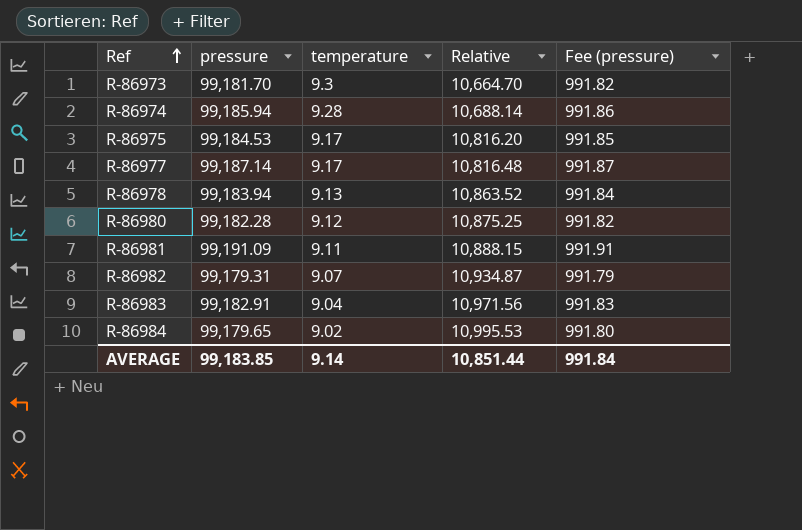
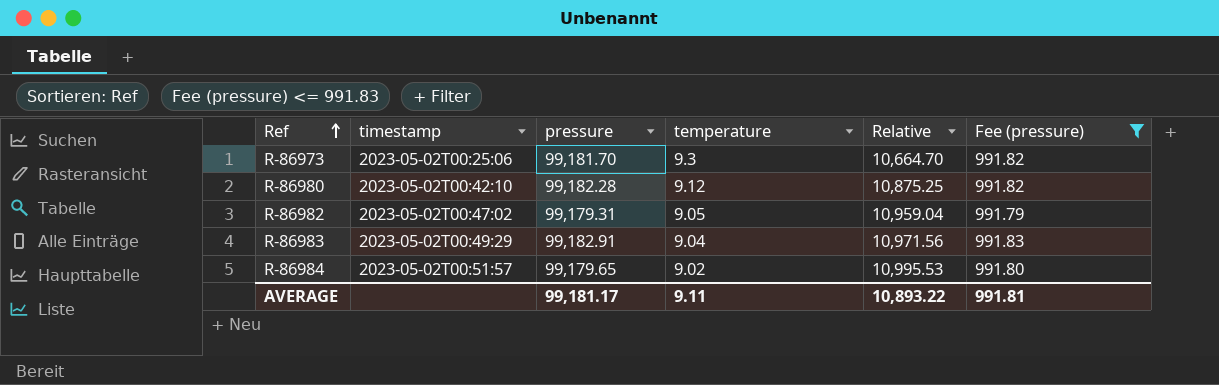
filter: none -> Fee (pressure) <= 991.83
column timestamp | position: none -> 2
R-86982 | temperature: 9.07 -> 9.05
R-86982 | Relative: 10,934.87 -> 10,959.04
AVERAGE | pressure: 99,183.85 -> 99,181.17
AVERAGE | temperature: 9.14 -> 9.11
AVERAGE | Relative: 10,851.44 -> 10,893.22
AVERAGE | Fee (pressure): 991.84 -> 991.81

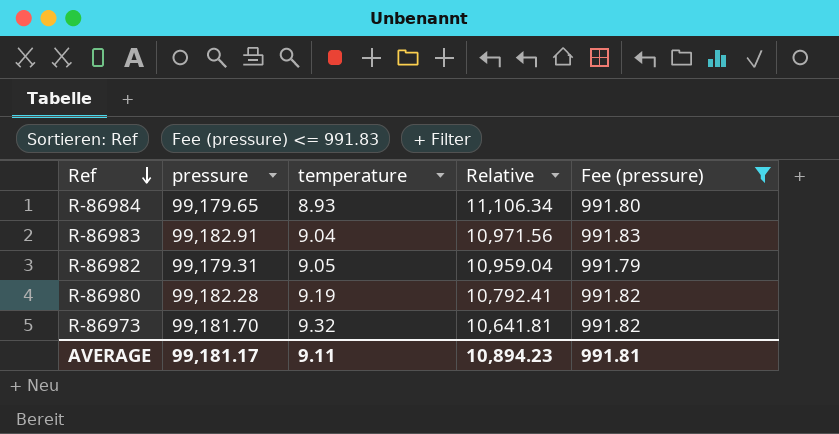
row order: Ref ascending -> Ref descending
column timestamp | position: 2 -> none
R-86984 | temperature: 9.02 -> 8.93
R-86984 | Relative: 10,995.53 -> 11,106.34
R-86980 | temperature: 9.12 -> 9.19
R-86980 | Relative: 10,875.25 -> 10,792.41
R-86973 | temperature: 9.3 -> 9.32
R-86973 | Relative: 10,664.70 -> 10,641.81
AVERAGE | Relative: 10,893.22 -> 10,894.23

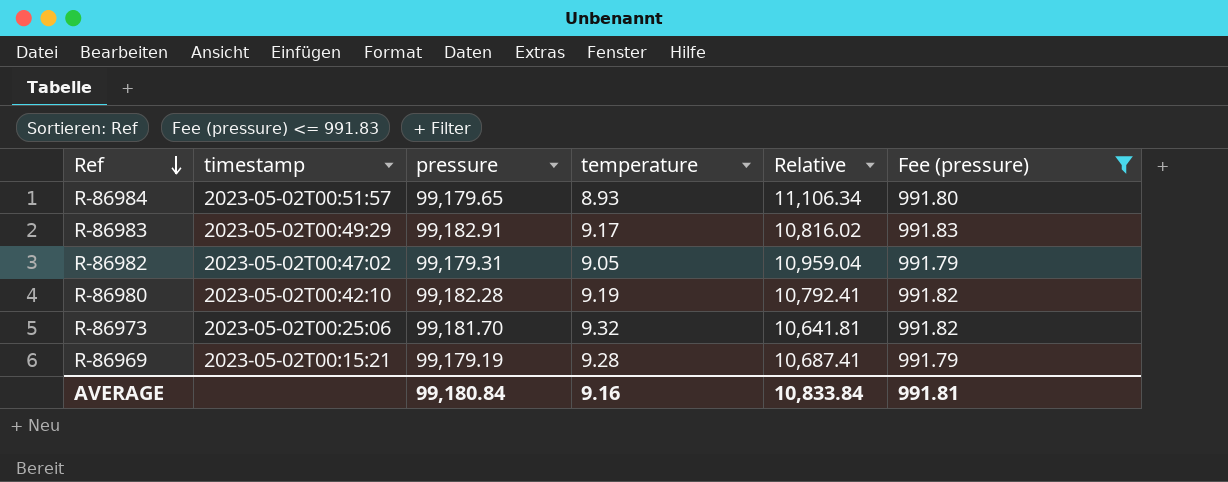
column timestamp | position: none -> 2
R-86983 | temperature: 9.04 -> 9.17
R-86983 | Relative: 10,971.56 -> 10,816.02
row R-86969: none -> 2023-05-02T00:15:21 | 99,179.19 | 9.28 | 10,687.41 | 991.79
AVERAGE | pressure: 99,181.17 -> 99,180.84
AVERAGE | temperature: 9.11 -> 9.16
AVERAGE | Relative: 10,894.23 -> 10,833.84

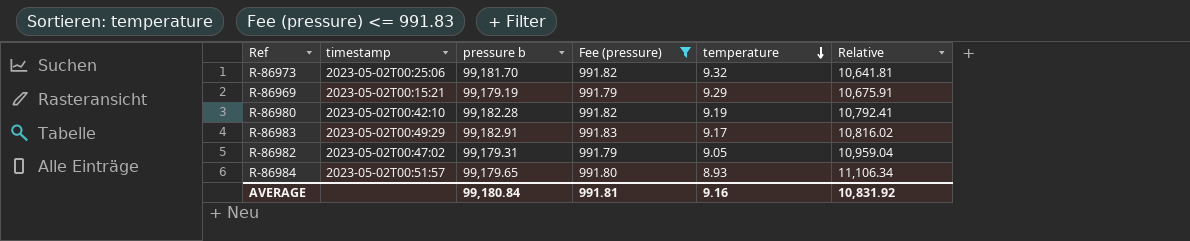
row order: Ref descending -> temperature descending
column name: pressure -> pressure b
column Fee (pressure) | position: 6 -> 4
R-86969 | temperature: 9.28 -> 9.29
R-86969 | Relative: 10,687.41 -> 10,675.91
AVERAGE | Relative: 10,833.84 -> 10,831.92

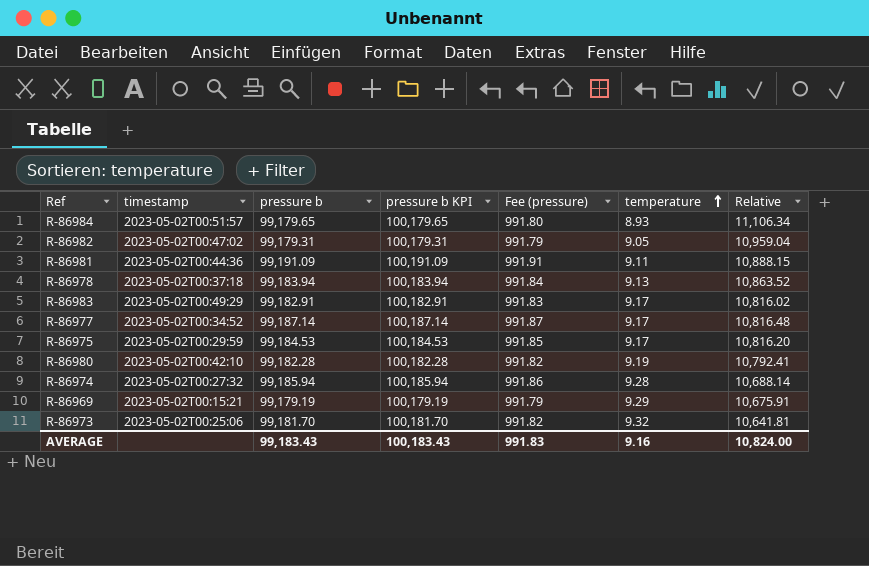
filter: Fee (pressure) <= 991.83 -> none
row order: temperature descending -> temperature ascending
column pressure b KPI | formula: none -> [pressure b] + 1000
AVERAGE | pressure b: 99,180.84 -> 99,183.43
AVERAGE | Fee (pressure): 991.81 -> 991.83
AVERAGE | Relative: 10,831.92 -> 10,824.00

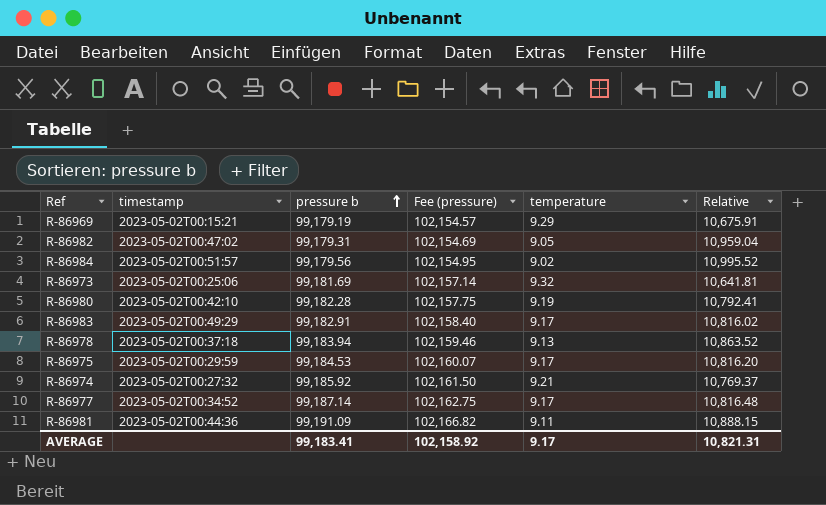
row order: temperature ascending -> pressure b ascending
column pressure b KPI | formula: [pressure b] + 1000 -> none
column Fee (pressure) | formula: [pressure b] * 0.01 -> [pressure b] * 1.03
R-86984 | pressure b: 99,179.65 -> 99,179.56
R-86984 | temperature: 8.93 -> 9.02
R-86984 | Relative: 11,106.34 -> 10,995.52
R-86973 | pressure b: 99,181.70 -> 99,181.69
R-86974 | pressure b: 99,185.94 -> 99,185.92
R-86974 | temperature: 9.28 -> 9.21
R-86974 | Relative: 10,688.14 -> 10,769.37
AVERAGE | pressure b: 99,183.43 -> 99,183.41
AVERAGE | Fee (pressure): 991.83 -> 102,158.92
AVERAGE | temperature: 9.16 -> 9.17
AVERAGE | Relative: 10,824.00 -> 10,821.31

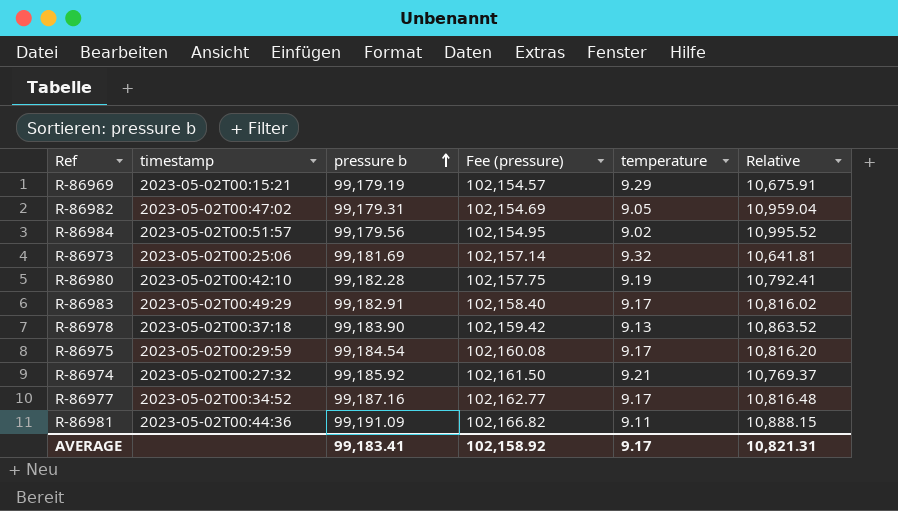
R-86978 | pressure b: 99,183.94 -> 99,183.90
R-86978 | Fee (pressure): 102,159.46 -> 102,159.42
R-86975 | pressure b: 99,184.53 -> 99,184.54
R-86975 | Fee (pressure): 102,160.07 -> 102,160.08
R-86977 | pressure b: 99,187.14 -> 99,187.16
R-86977 | Fee (pressure): 102,162.75 -> 102,162.77

